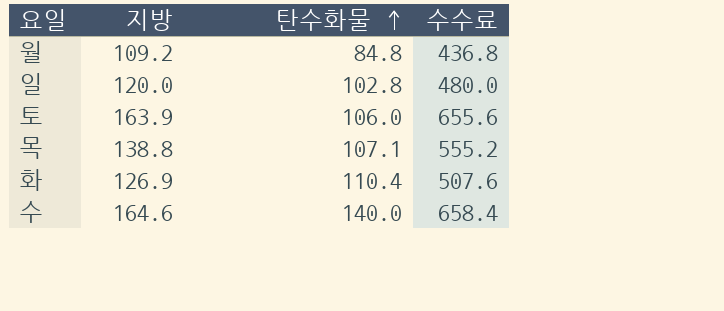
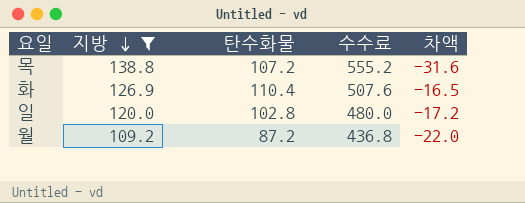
filter: none -> 지방 <= 138.8
row order: 탄수화물 ascending -> 지방 descending
column 차액 | formula: none -> [탄수화물] - [지방]
목 | 탄수화물: 107.1 -> 107.2
월 | 탄수화물: 84.8 -> 87.2

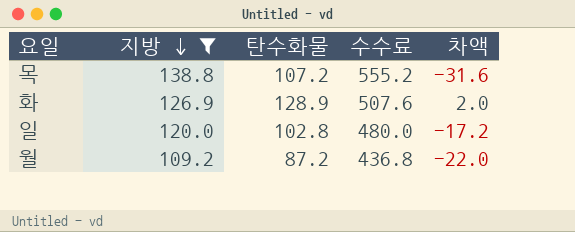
화 | 탄수화물: 110.4 -> 128.9
화 | 차액: -16.5 -> 2.0

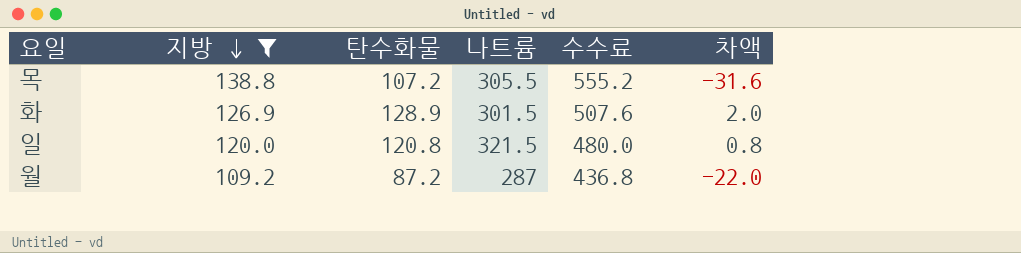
column 나트륨 | position: none -> 4
일 | 탄수화물: 102.8 -> 120.8
일 | 차액: -17.2 -> 0.8

